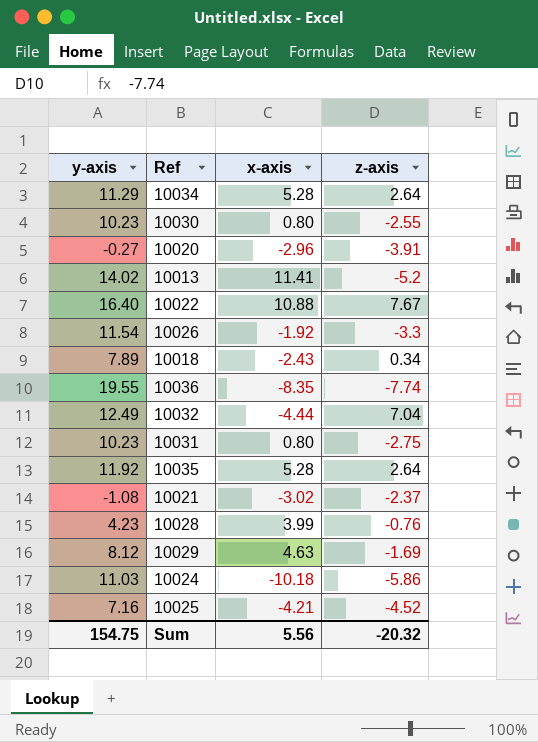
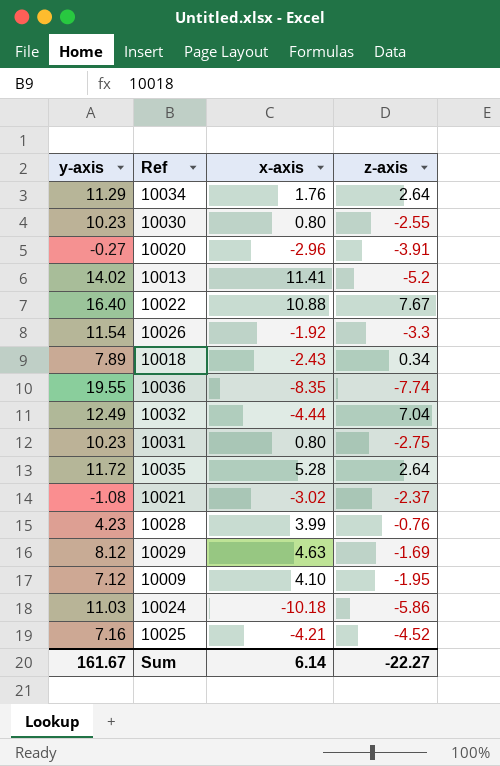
10034 | x-axis: 5.28 -> 1.76
10035 | y-axis: 11.92 -> 11.72
row 10009: none -> 7.12 | 4.10 | -1.95
Sum | y-axis: 154.75 -> 161.67
Sum | x-axis: 5.56 -> 6.14
Sum | z-axis: -20.32 -> -22.27

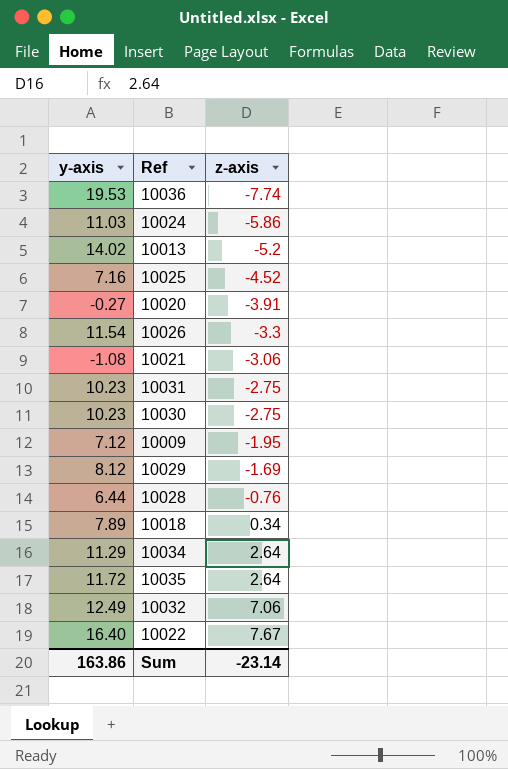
row order: none -> z-axis ascending
column x-axis | position: 3 -> none
10036 | y-axis: 19.55 -> 19.53
10021 | z-axis: -2.37 -> -3.06
10030 | z-axis: -2.55 -> -2.75
10028 | y-axis: 4.23 -> 6.44
10032 | z-axis: 7.04 -> 7.06
Sum | y-axis: 161.67 -> 163.86
Sum | z-axis: -22.27 -> -23.14

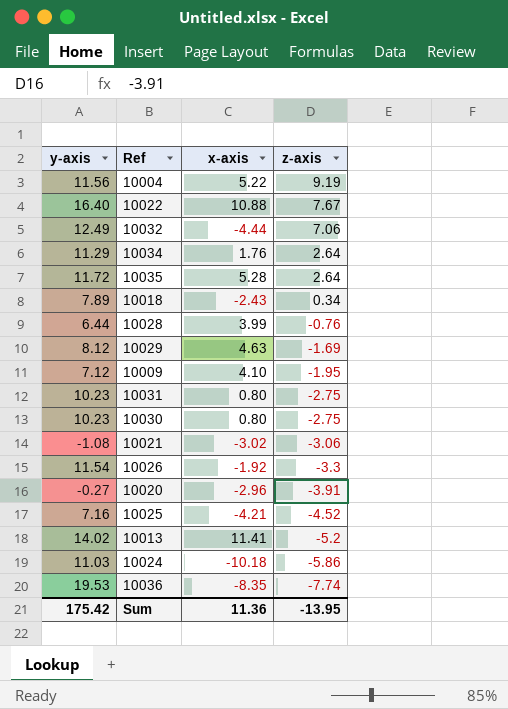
row order: z-axis ascending -> z-axis descending
column x-axis | position: none -> 3
row 10004: none -> 11.56 | 5.22 | 9.19
Sum | y-axis: 163.86 -> 175.42
Sum | z-axis: -23.14 -> -13.95

